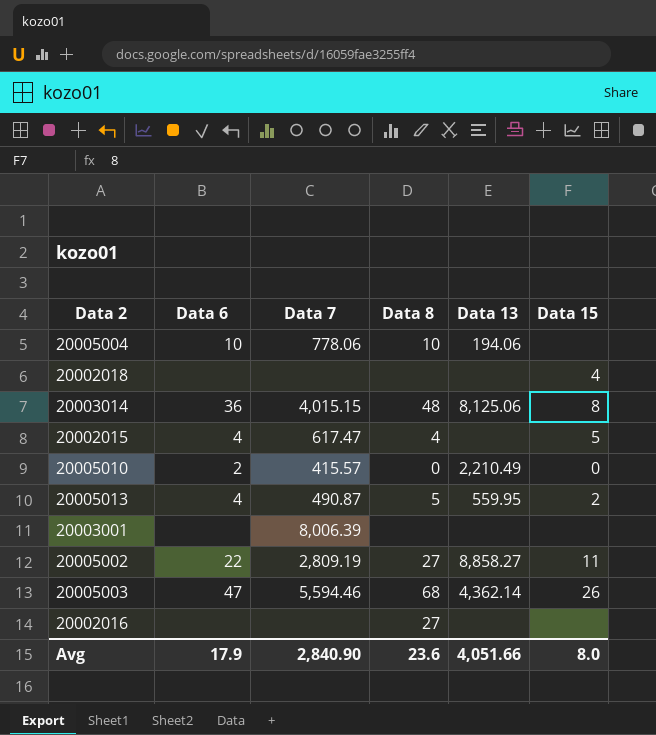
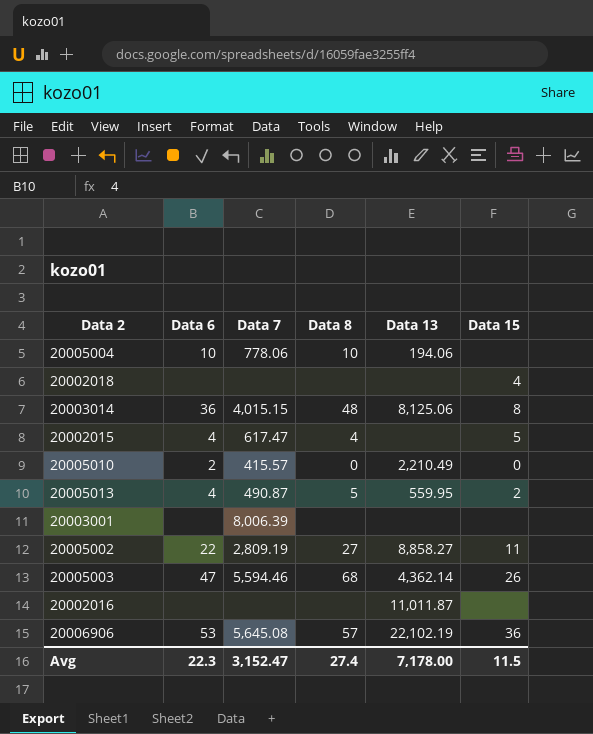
20002016 | Data 8: 27 -> none
20002016 | Data 13: none -> 11,011.87
row 20006906: none -> 53 | 5,645.08 | 57 | 22,102.19 | 36
Avg | Data 6: 17.9 -> 22.3
Avg | Data 7: 2,840.90 -> 3,152.47
Avg | Data 8: 23.6 -> 27.4
Avg | Data 13: 4,051.66 -> 7,178.00
Avg | Data 15: 8.0 -> 11.5

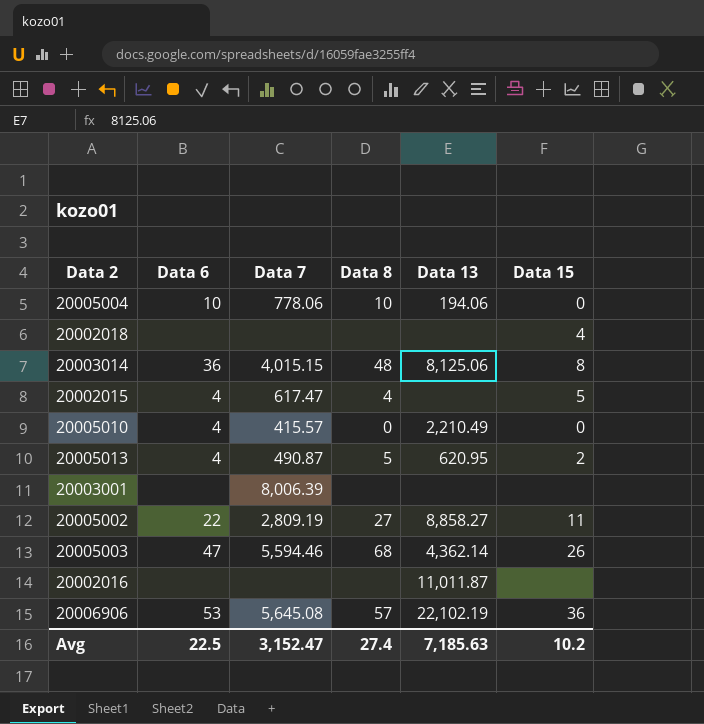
20005004 | Data 15: none -> 0
20005010 | Data 6: 2 -> 4
20005013 | Data 13: 559.95 -> 620.95
Avg | Data 6: 22.3 -> 22.5
Avg | Data 13: 7,178.00 -> 7,185.63
Avg | Data 15: 11.5 -> 10.2

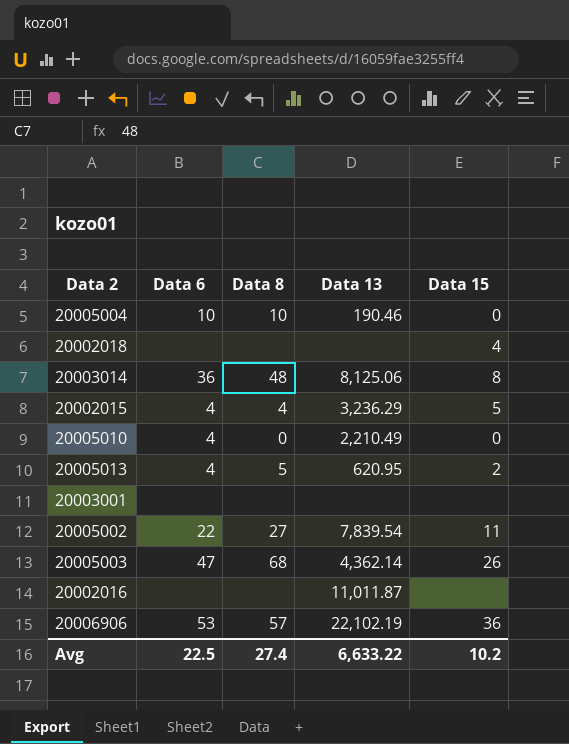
column Data 7 | position: 3 -> none
20005004 | Data 13: 194.06 -> 190.46
20002015 | Data 13: none -> 3,236.29
20005002 | Data 13: 8,858.27 -> 7,839.54
Avg | Data 13: 7,185.63 -> 6,633.22

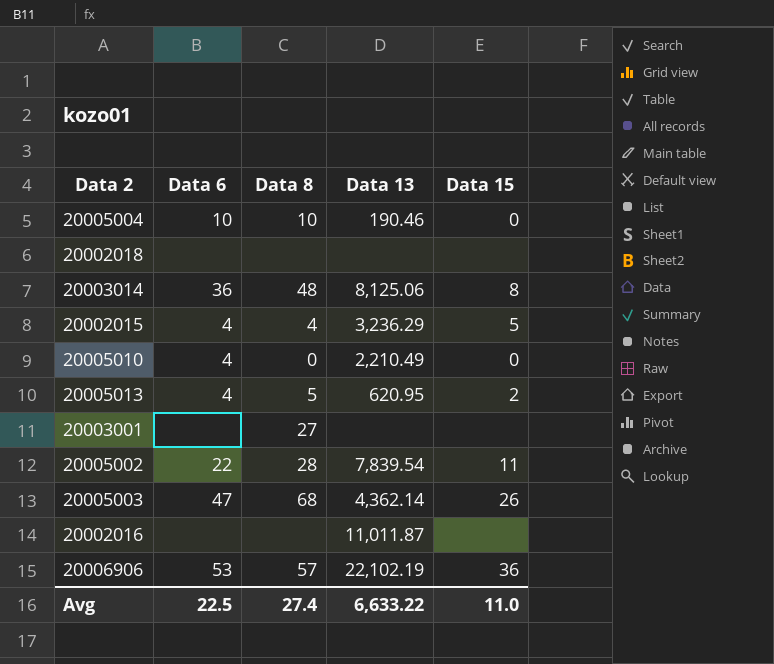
20002018 | Data 15: 4 -> none
20003001 | Data 8: none -> 27
20005002 | Data 8: 27 -> 28
Avg | Data 15: 10.2 -> 11.0

